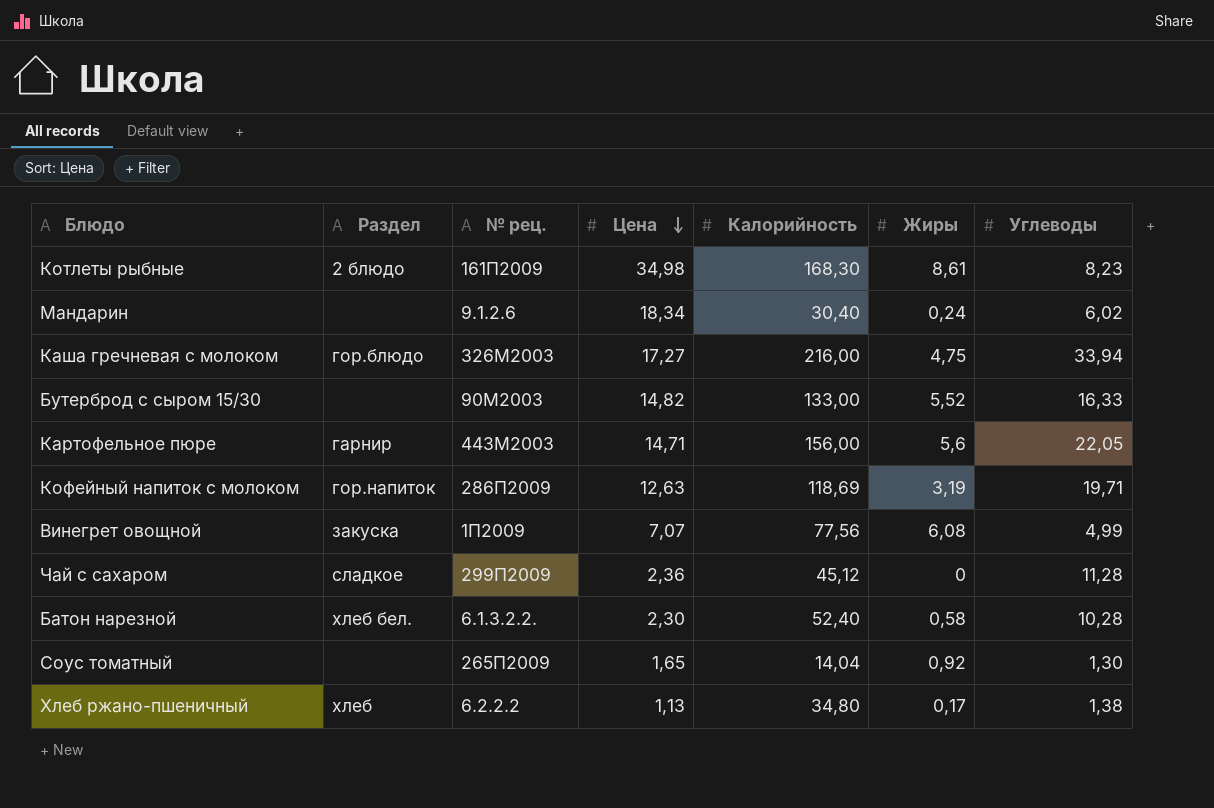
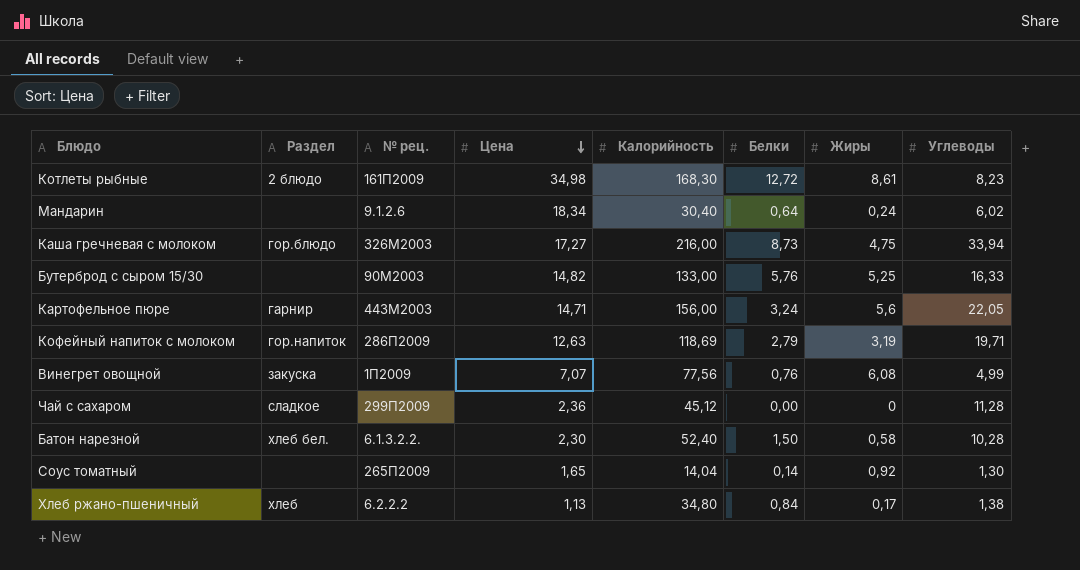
column Белки | position: none -> 6
Бутерброд с сыром 15/30 | Жиры: 5,52 -> 5,25

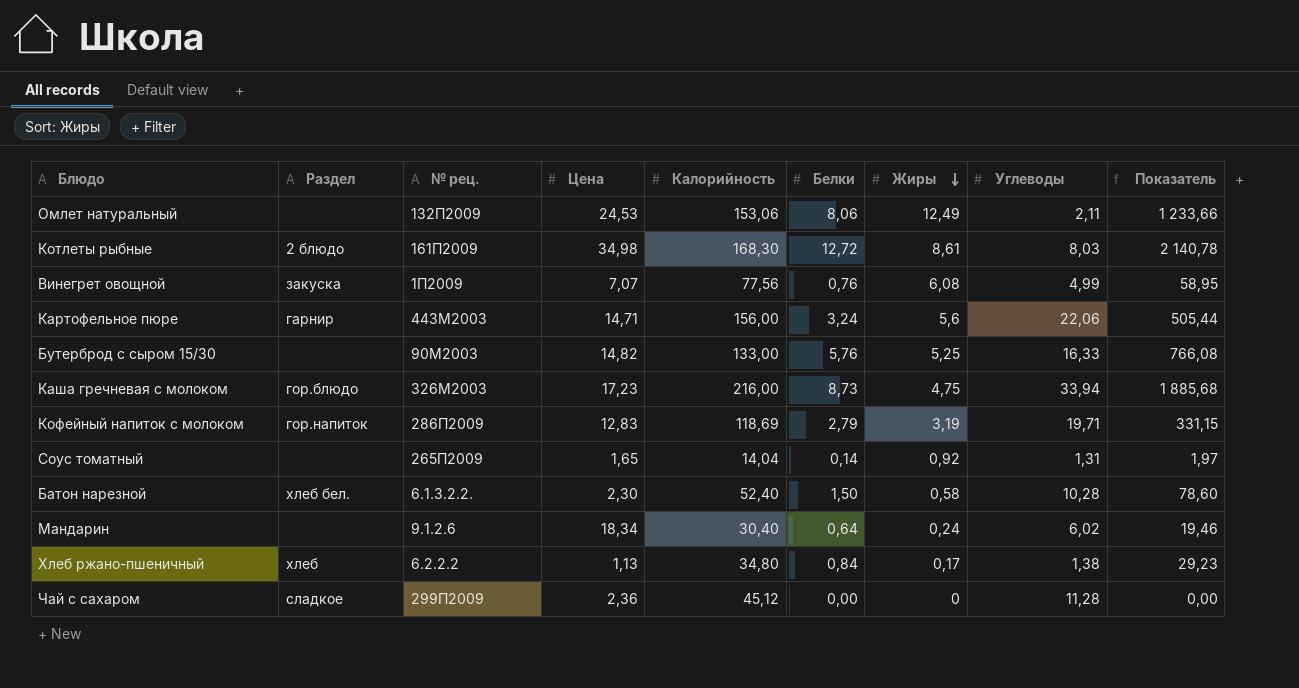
row order: Цена descending -> Жиры descending
column Показатель | formula: none -> [Калорийность] * [Белки]
row Омлет натуральный: none -> none | 132П2009 | 24,53 | 153,06 | 8,06 | 12,49 | 2,11 | 1 233,66
Котлеты рыбные | Углеводы: 8,23 -> 8,03
Картофельное пюре | Углеводы: 22,05 -> 22,06
Каша гречневая с молоком | Цена: 17,27 -> 17,23
Кофейный напиток с молоком | Цена: 12,63 -> 12,83
Соус томатный | Углеводы: 1,30 -> 1,31

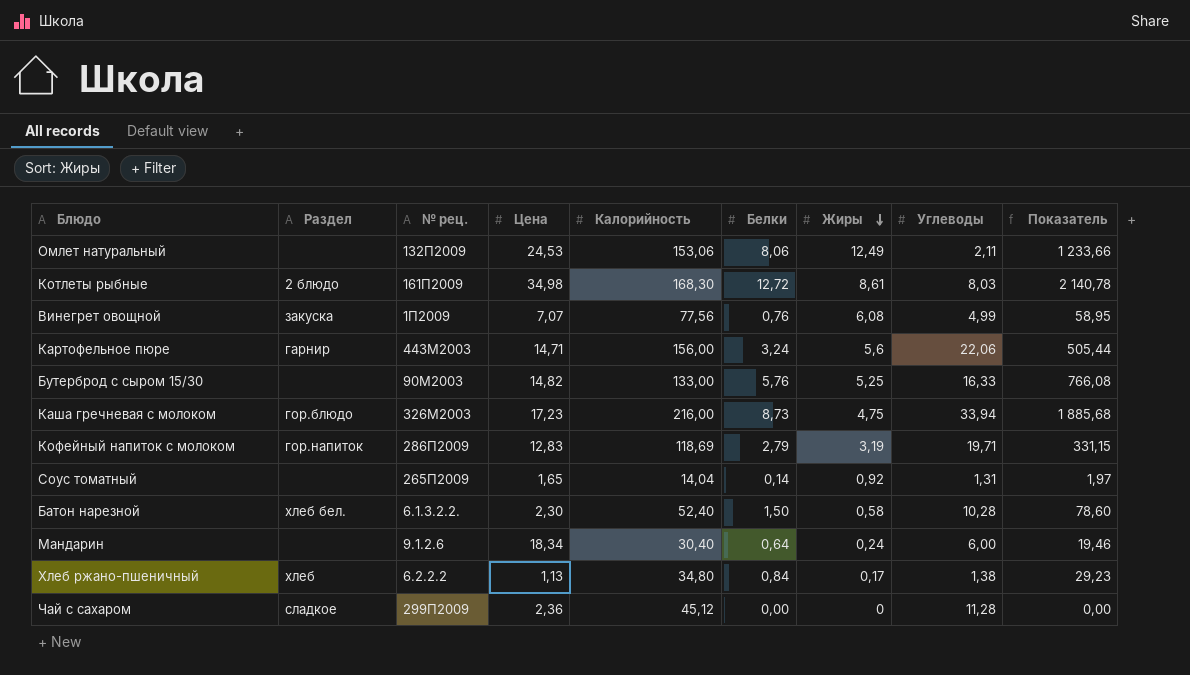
Мандарин | Углеводы: 6,02 -> 6,00

